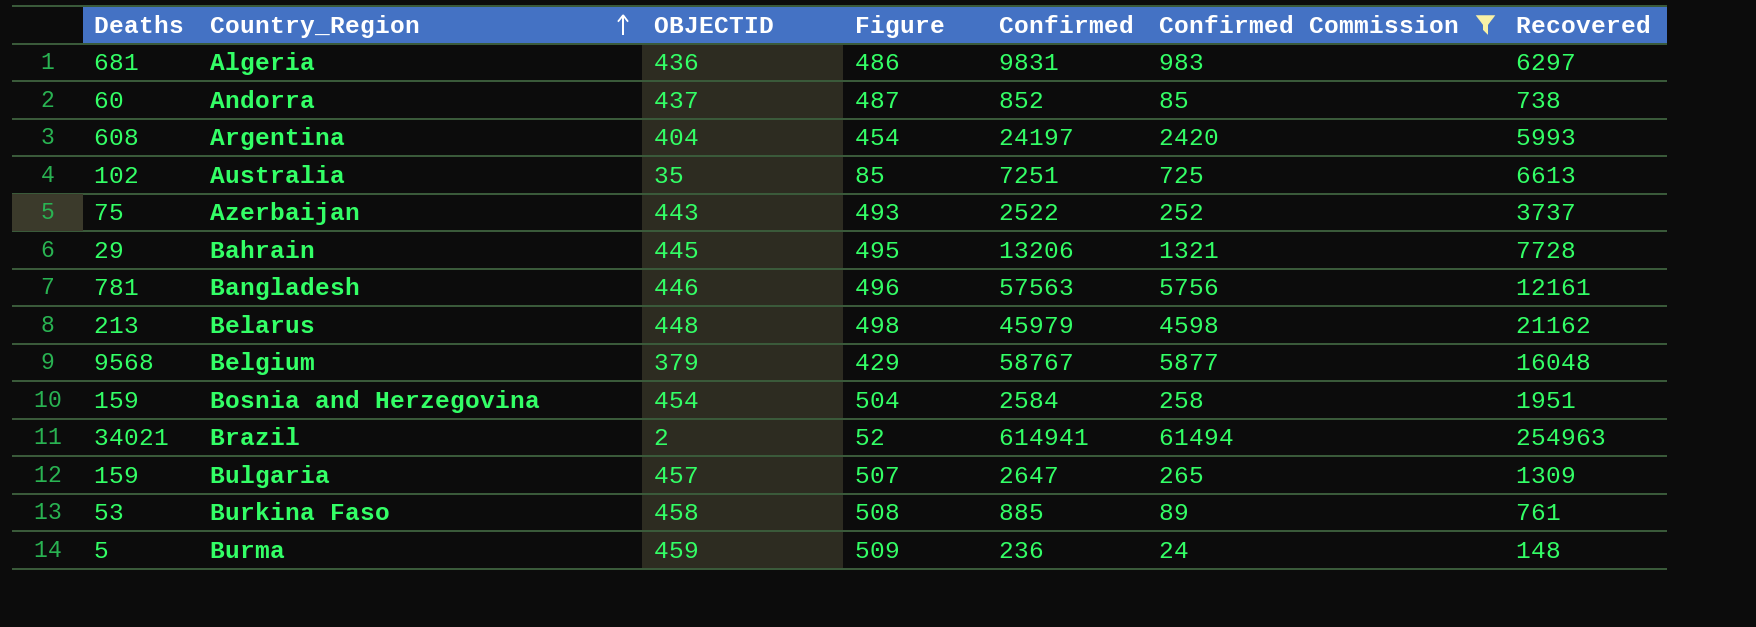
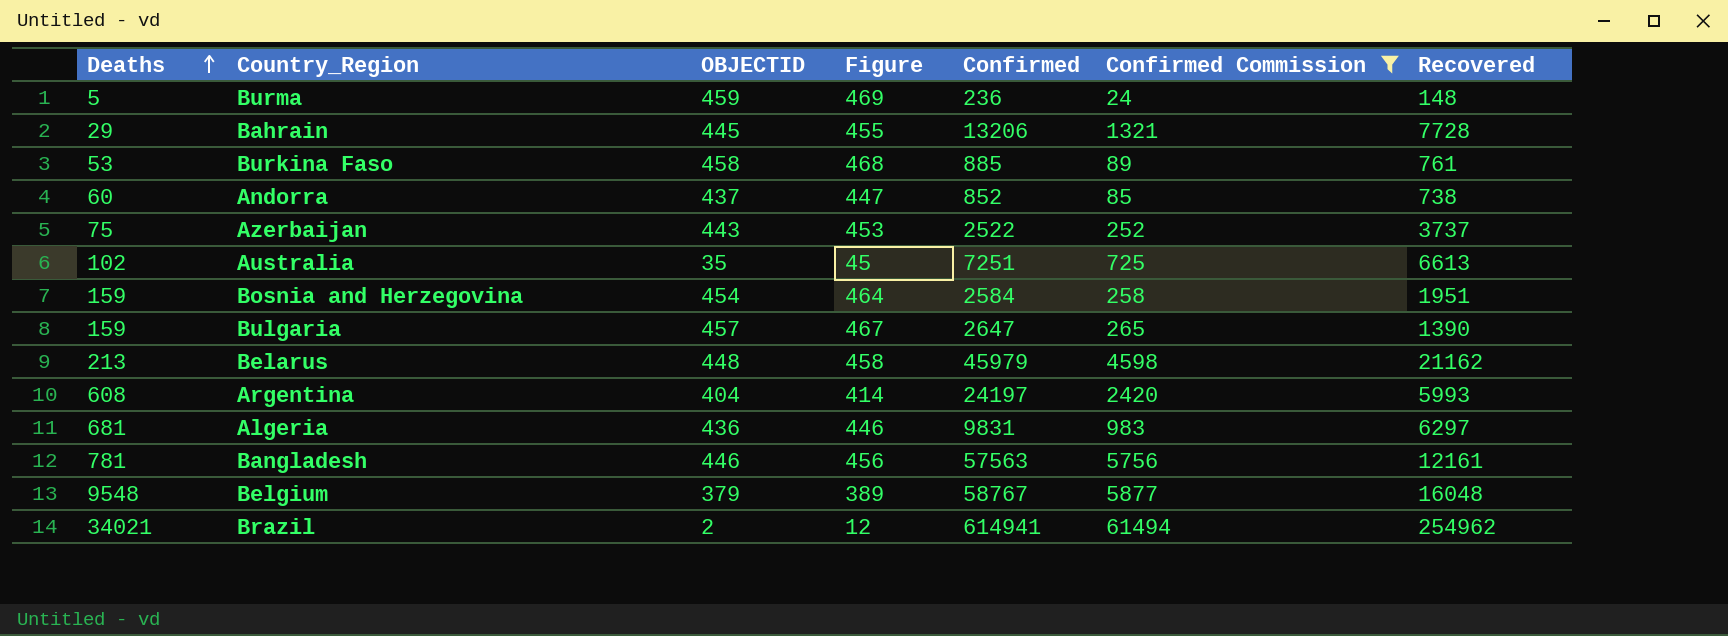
row order: Country_Region ascending -> Deaths ascending
column Figure | formula: [OBJECTID] + 50 -> [OBJECTID] + 10
Bulgaria | Recovered: 1309 -> 1390
Belgium | Deaths: 9568 -> 9548
Brazil | Recovered: 254963 -> 254962

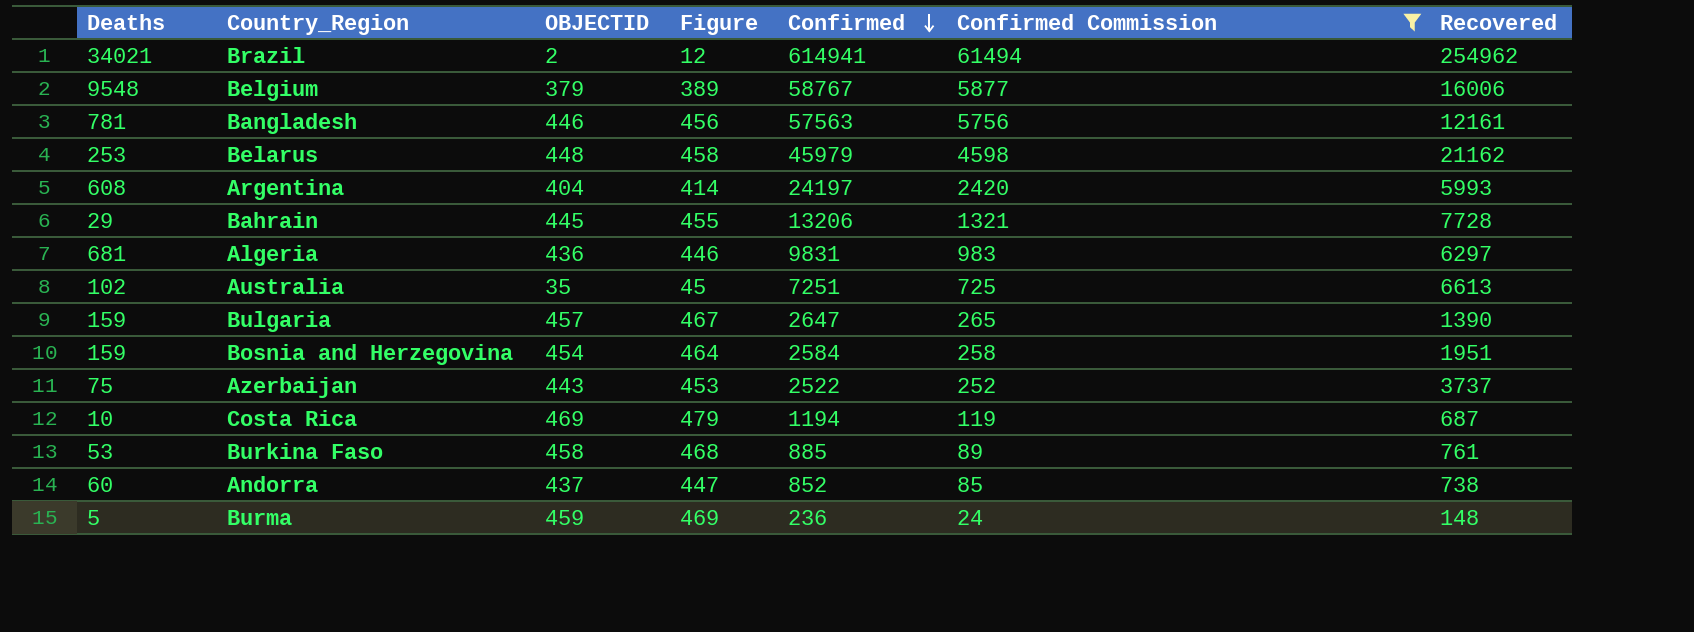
row order: Deaths ascending -> Confirmed descending
Belgium | Recovered: 16048 -> 16006
Belarus | Deaths: 213 -> 253
row Costa Rica: none -> 10 | 469 | 479 | 1194 | 119 | 687

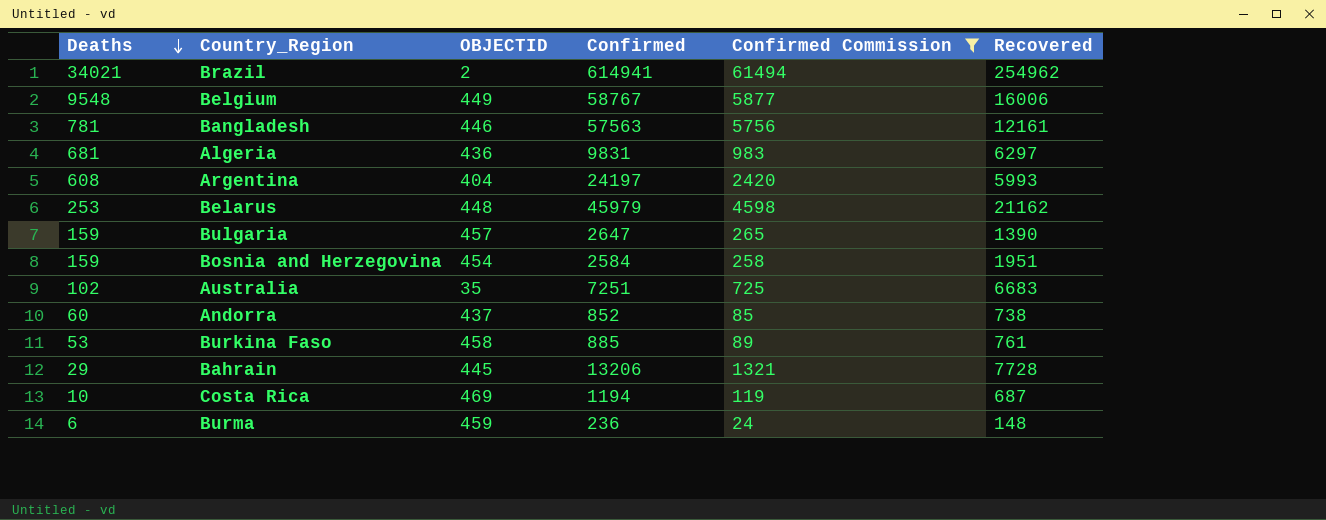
row order: Confirmed descending -> Deaths descending
column Figure | formula: [OBJECTID] + 10 -> none
row Azerbaijan: 75 | 443 | 453 | 2522 | 252 | 3737 -> none
Belgium | OBJECTID: 379 -> 449
Australia | Recovered: 6613 -> 6683
Burma | Deaths: 5 -> 6

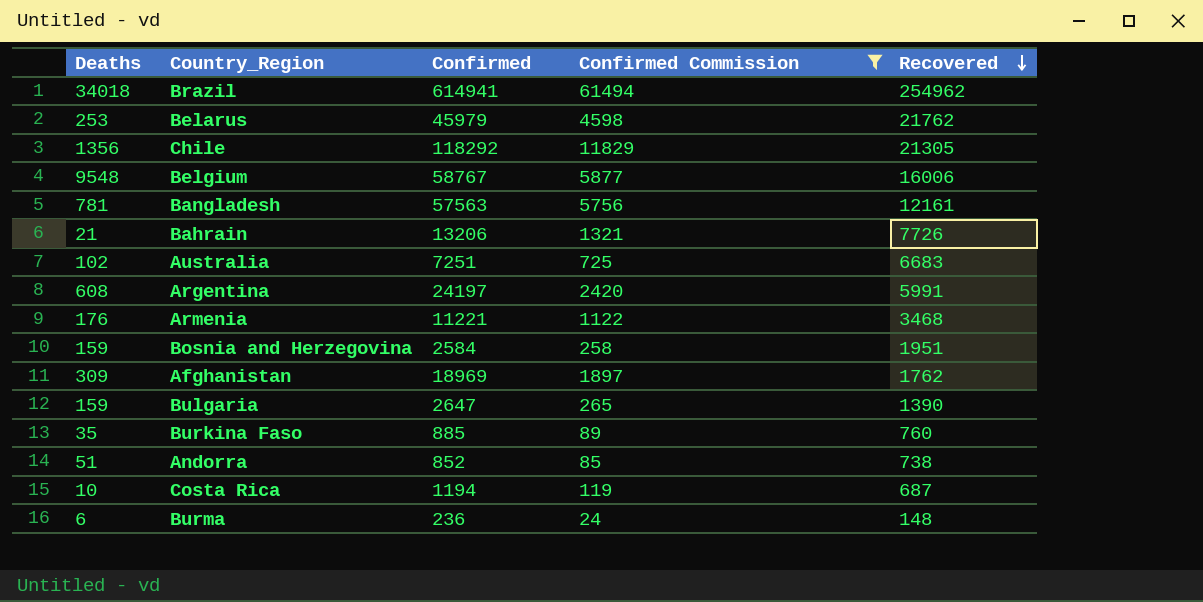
row order: Deaths descending -> Recovered descending
column OBJECTID | position: 3 -> none
row Algeria: 681 | 436 | 9831 | 983 | 6297 -> none
Brazil | Deaths: 34021 -> 34018
Belarus | Recovered: 21162 -> 21762
row Chile: none -> 1356 | 118292 | 11829 | 21305
Bahrain | Deaths: 29 -> 21
Bahrain | Recovered: 7728 -> 7726
Argentina | Recovered: 5993 -> 5991
row Armenia: none -> 176 | 11221 | 1122 | 3468
row Afghanistan: none -> 309 | 18969 | 1897 | 1762
Burkina Faso | Deaths: 53 -> 35
Burkina Faso | Recovered: 761 -> 760
Andorra | Deaths: 60 -> 51

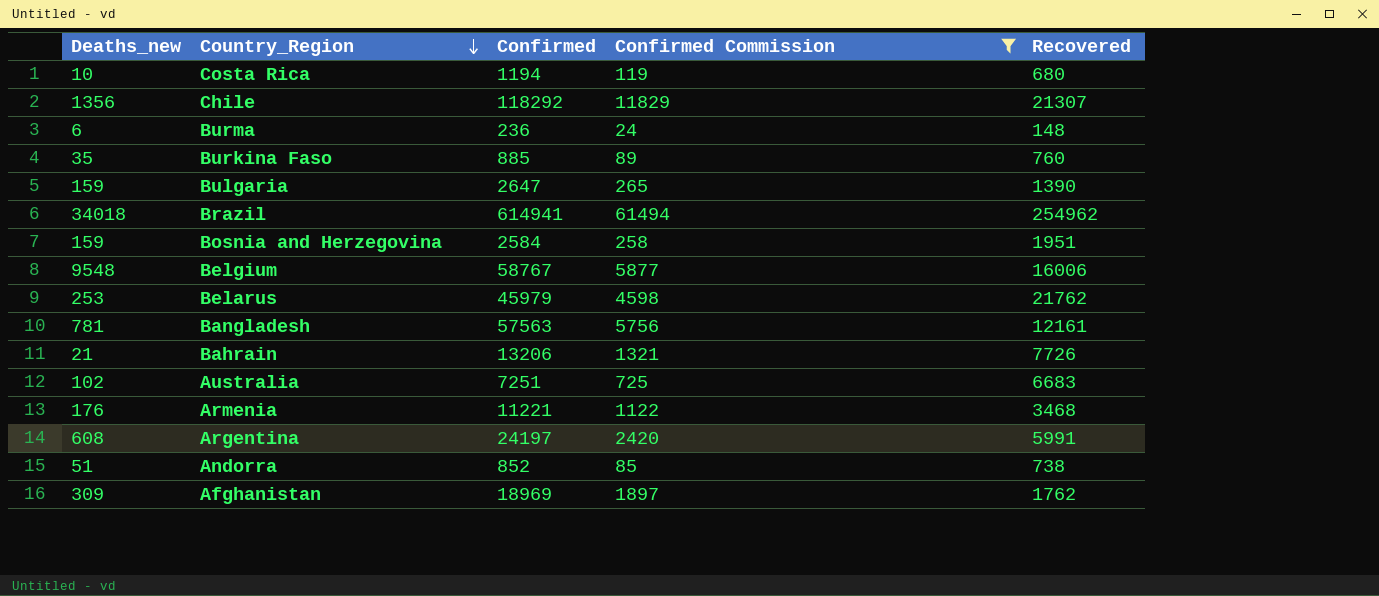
row order: Recovered descending -> Country_Region descending
column name: Deaths -> Deaths_new
Costa Rica | Recovered: 687 -> 680
Chile | Recovered: 21305 -> 21307

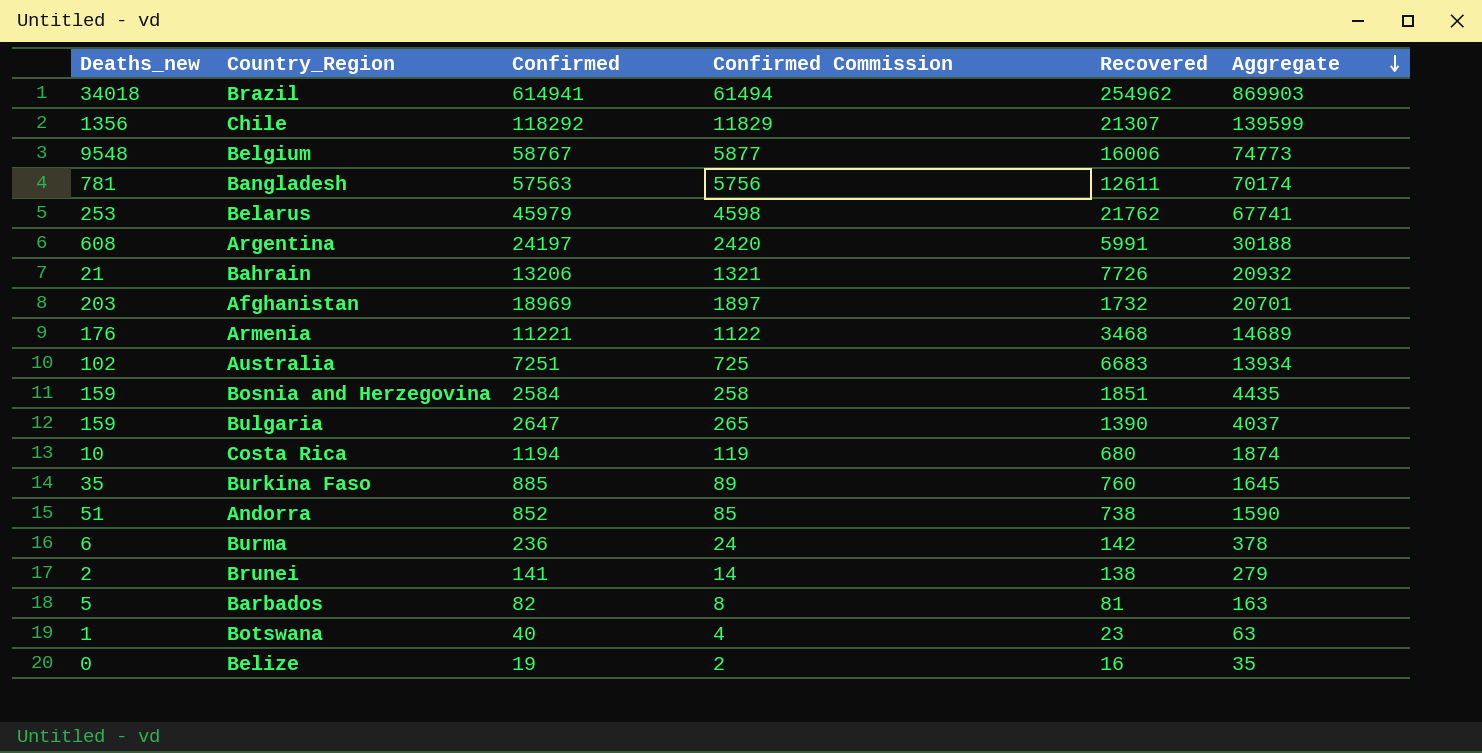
filter: Confirmed Commission >= 24 -> none
row order: Country_Region descending -> Aggregate descending
column Aggregate | formula: none -> [Confirmed] + [Recovered]
Bangladesh | Recovered: 12161 -> 12611
Afghanistan | Deaths_new: 309 -> 203
Afghanistan | Recovered: 1762 -> 1732
Bosnia and Herzegovina | Recovered: 1951 -> 1851
Burma | Recovered: 148 -> 142

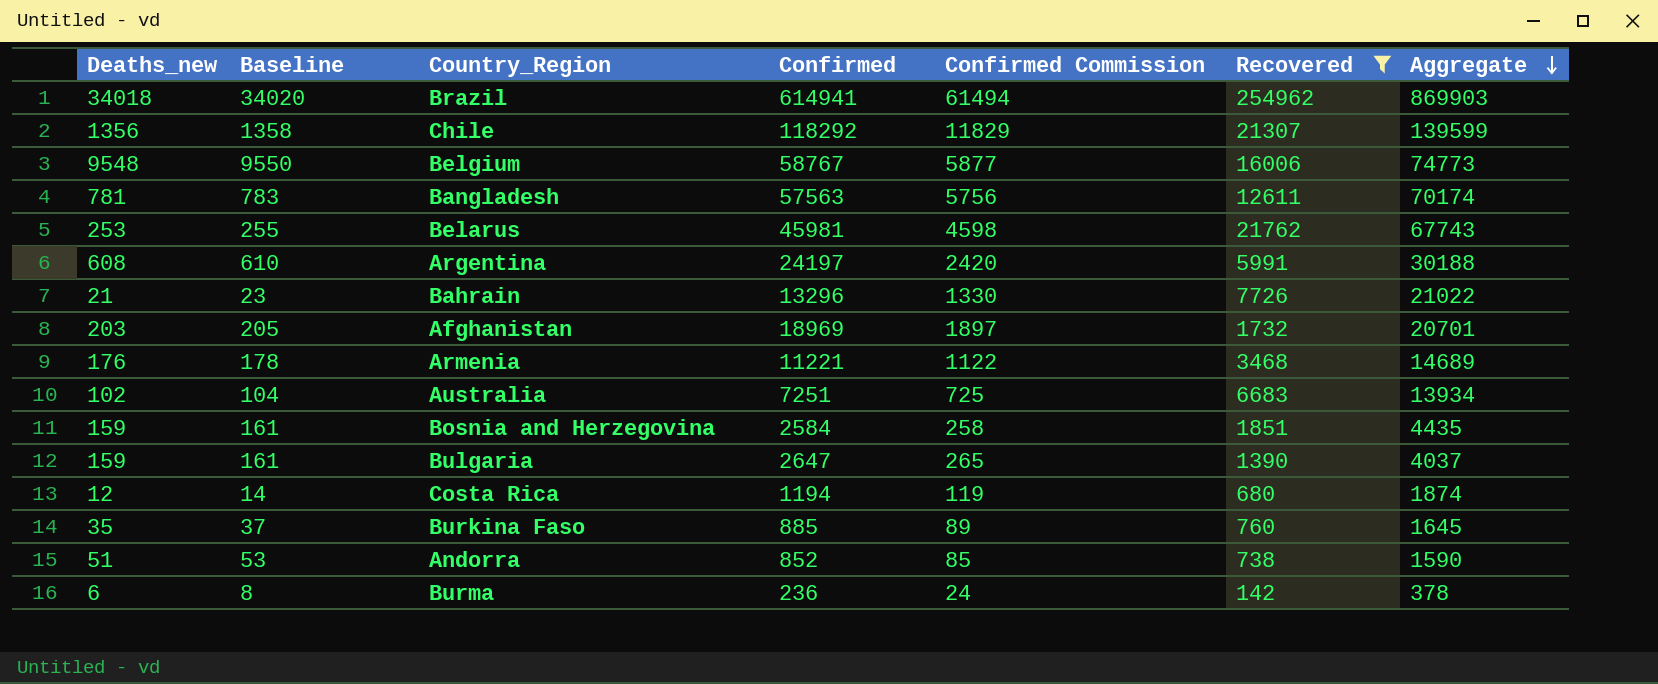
filter: none -> Recovered >= 142
column Baseline | formula: none -> [Deaths_new] + 2
Belarus | Confirmed: 45979 -> 45981
Belarus | Aggregate: 67741 -> 67743
Bahrain | Confirmed: 13206 -> 13296
Bahrain | Confirmed Commission: 1321 -> 1330
Bahrain | Aggregate: 20932 -> 21022
Costa Rica | Deaths_new: 10 -> 12

